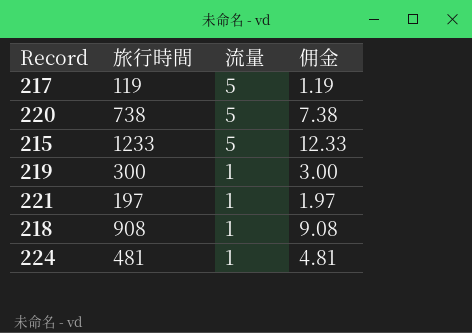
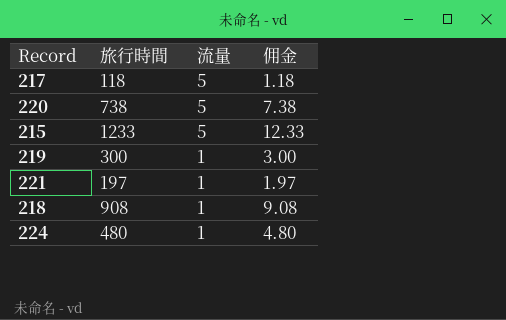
217 | 旅行時間: 119 -> 118
217 | 佣金: 1.19 -> 1.18
224 | 旅行時間: 481 -> 480
224 | 佣金: 4.81 -> 4.80

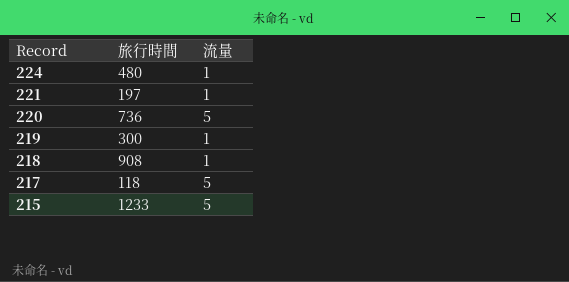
row order: 流量 descending -> Record descending
column 佣金 | formula: [旅行時間] * 0.01 -> none
220 | 旅行時間: 738 -> 736

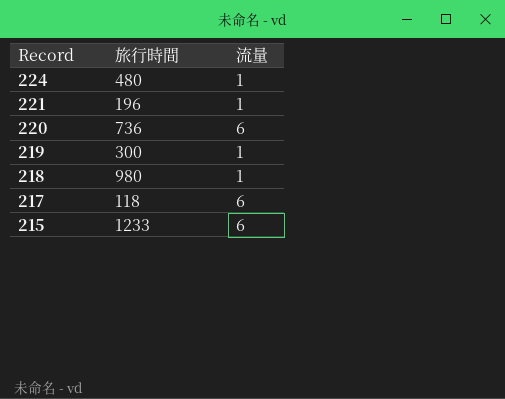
221 | 旅行時間: 197 -> 196
220 | 流量: 5 -> 6
218 | 旅行時間: 908 -> 980
217 | 流量: 5 -> 6
215 | 流量: 5 -> 6

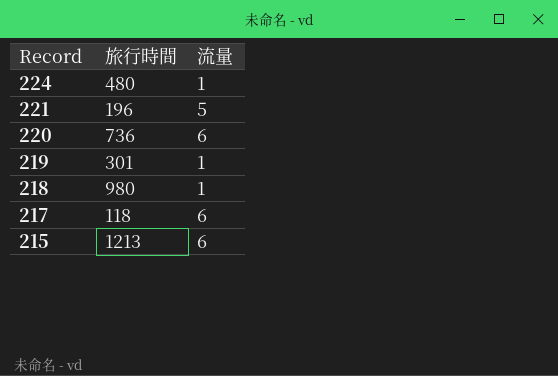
221 | 流量: 1 -> 5
219 | 旅行時間: 300 -> 301
215 | 旅行時間: 1233 -> 1213

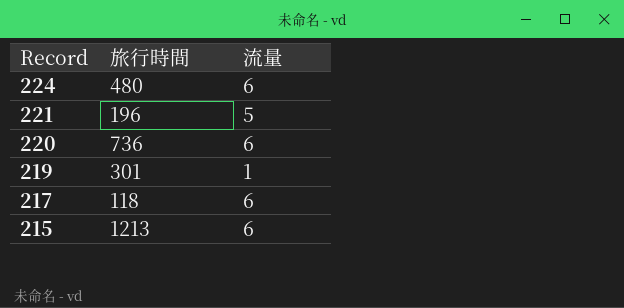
row 218: 980 | 1 -> none
224 | 流量: 1 -> 6

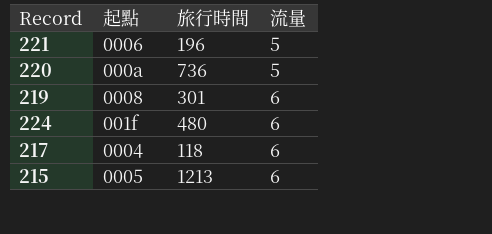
row order: Record descending -> 流量 ascending
column 起點 | position: none -> 2
220 | 流量: 6 -> 5
219 | 流量: 1 -> 6

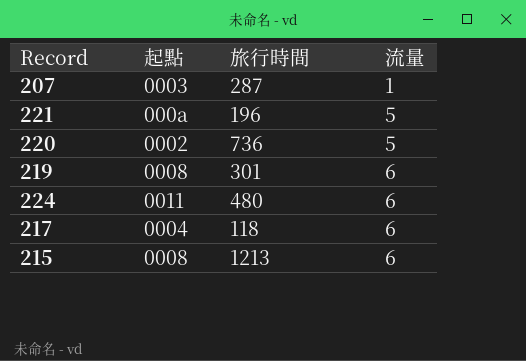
row 207: none -> 0003 | 287 | 1
221 | 起點: 0006 -> 000a
220 | 起點: 000a -> 0002
224 | 起點: 001f -> 0011
215 | 起點: 0005 -> 0008

